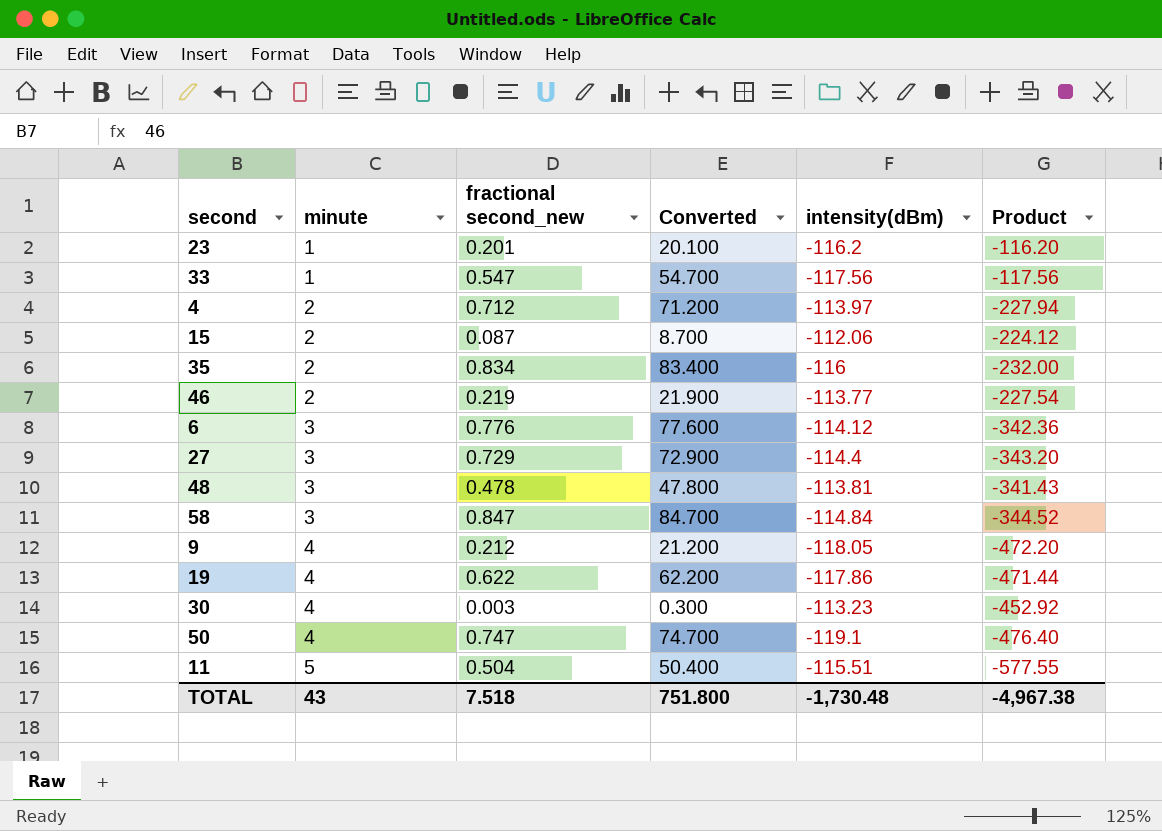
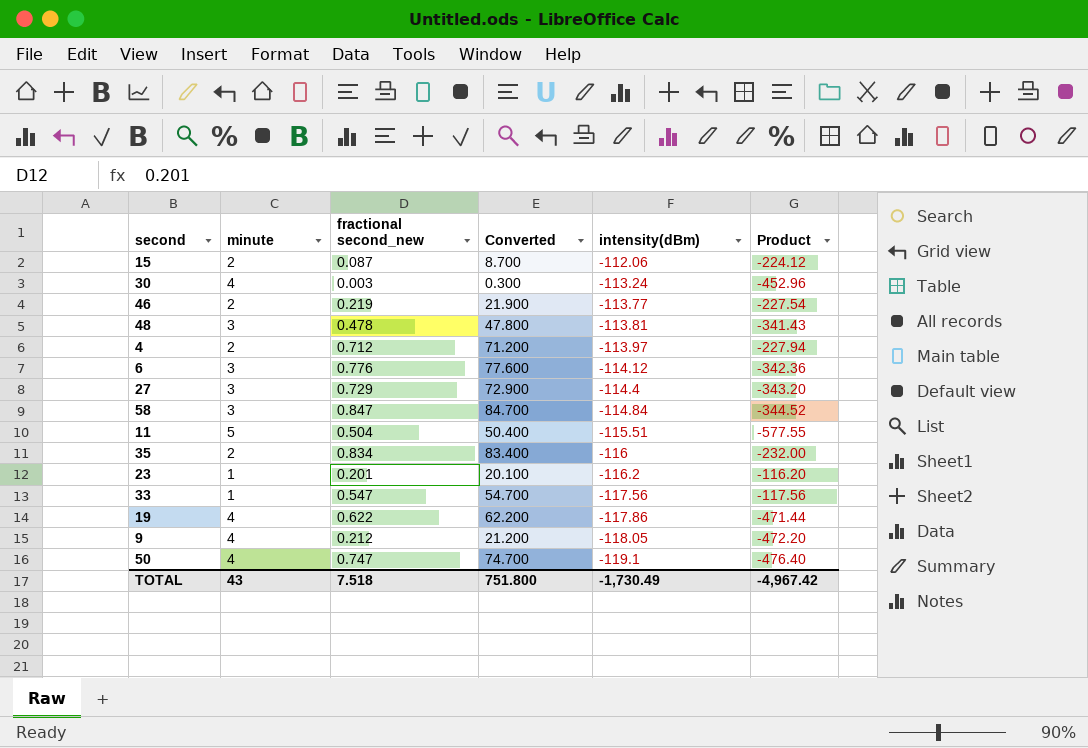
row order: minute ascending -> intensity(dBm) descending
30 | intensity(dBm): -113.23 -> -113.24
30 | Product: -452.92 -> -452.96
TOTAL | intensity(dBm): -1,730.48 -> -1,730.49
TOTAL | Product: -4,967.38 -> -4,967.42

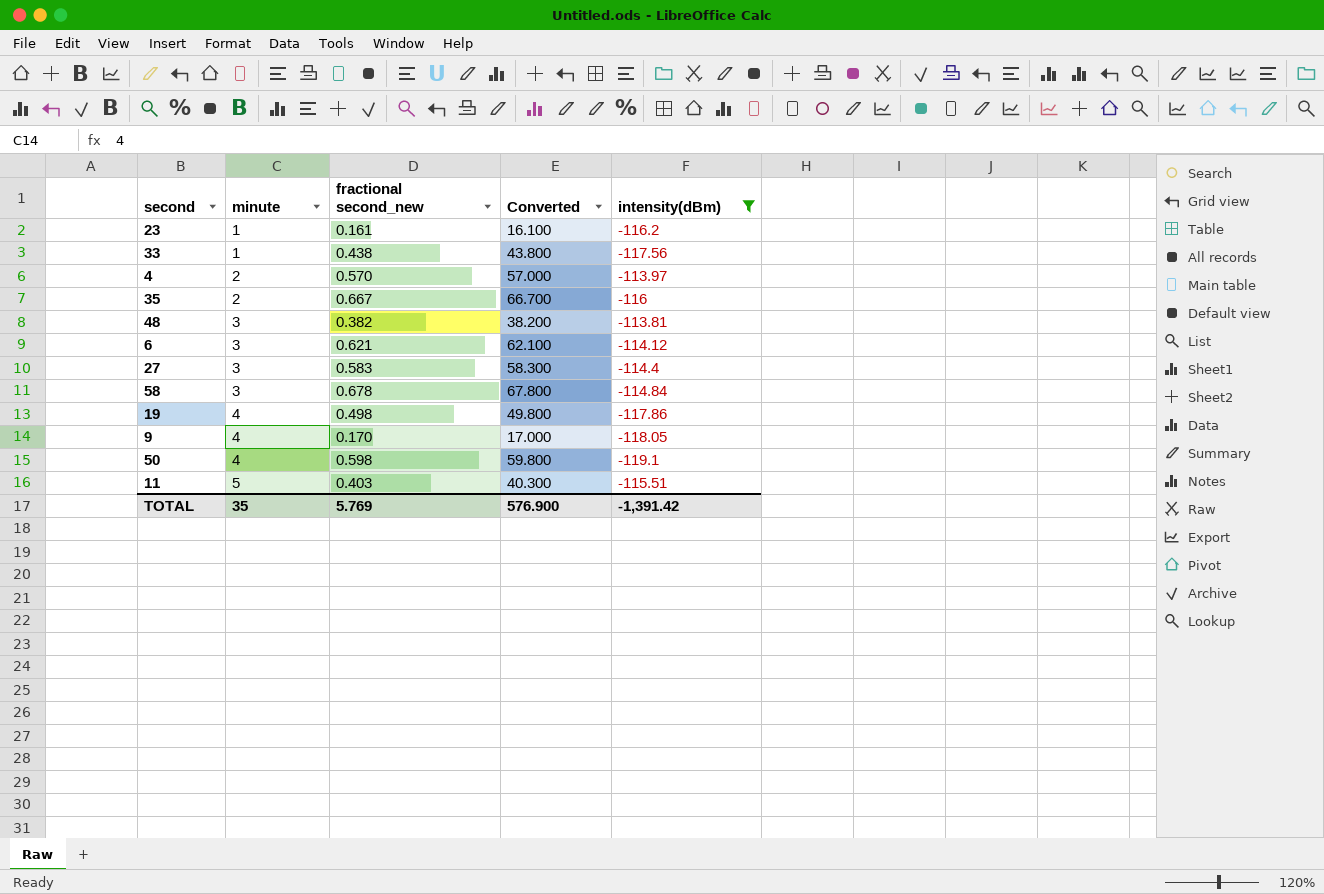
filter: none -> intensity(dBm) <= -113.81
row order: intensity(dBm) descending -> minute ascending
column Product | formula: [minute] * [intensity(dBm)] -> none
23 | fractional second_new: 0.201 -> 0.161
23 | Converted: 20.100 -> 16.100
33 | fractional second_new: 0.547 -> 0.438
33 | Converted: 54.700 -> 43.800
4 | fractional second_new: 0.712 -> 0.570
4 | Converted: 71.200 -> 57.000
35 | fractional second_new: 0.834 -> 0.667
35 | Converted: 83.400 -> 66.700
48 | fractional second_new: 0.478 -> 0.382
48 | Converted: 47.800 -> 38.200
6 | fractional second_new: 0.776 -> 0.621
6 | Converted: 77.600 -> 62.100
27 | fractional second_new: 0.729 -> 0.583
27 | Converted: 72.900 -> 58.300
58 | fractional second_new: 0.847 -> 0.678
58 | Converted: 84.700 -> 67.800
19 | fractional second_new: 0.622 -> 0.498
19 | Converted: 62.200 -> 49.800
9 | fractional second_new: 0.212 -> 0.170
9 | Converted: 21.200 -> 17.000
50 | fractional second_new: 0.747 -> 0.598
50 | Converted: 74.700 -> 59.800
11 | fractional second_new: 0.504 -> 0.403
11 | Converted: 50.400 -> 40.300
TOTAL | minute: 43 -> 35
TOTAL | fractional second_new: 7.518 -> 5.769
TOTAL | Converted: 751.800 -> 576.900
TOTAL | intensity(dBm): -1,730.49 -> -1,391.42

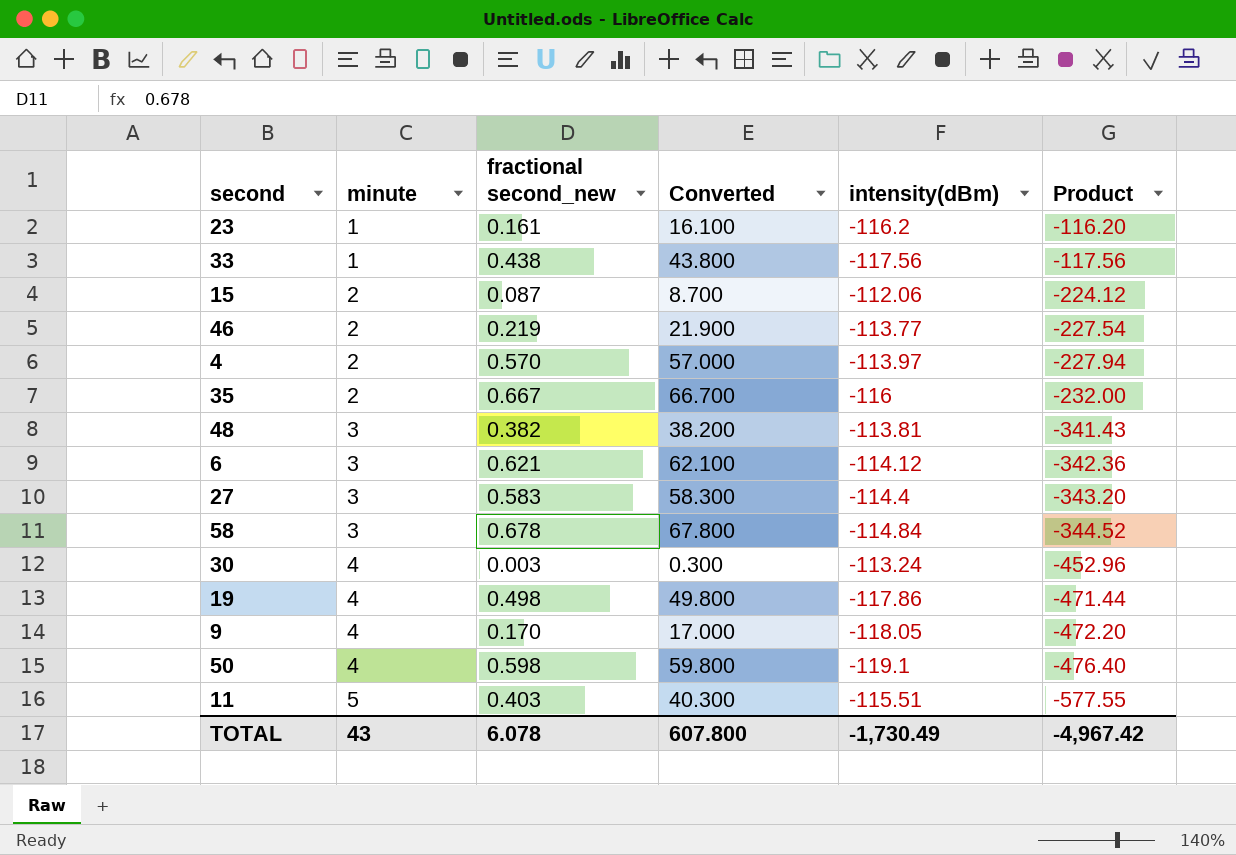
filter: intensity(dBm) <= -113.81 -> none
column Product | formula: none -> [minute] * [intensity(dBm)]
TOTAL | minute: 35 -> 43
TOTAL | fractional second_new: 5.769 -> 6.078
TOTAL | Converted: 576.900 -> 607.800
TOTAL | intensity(dBm): -1,391.42 -> -1,730.49

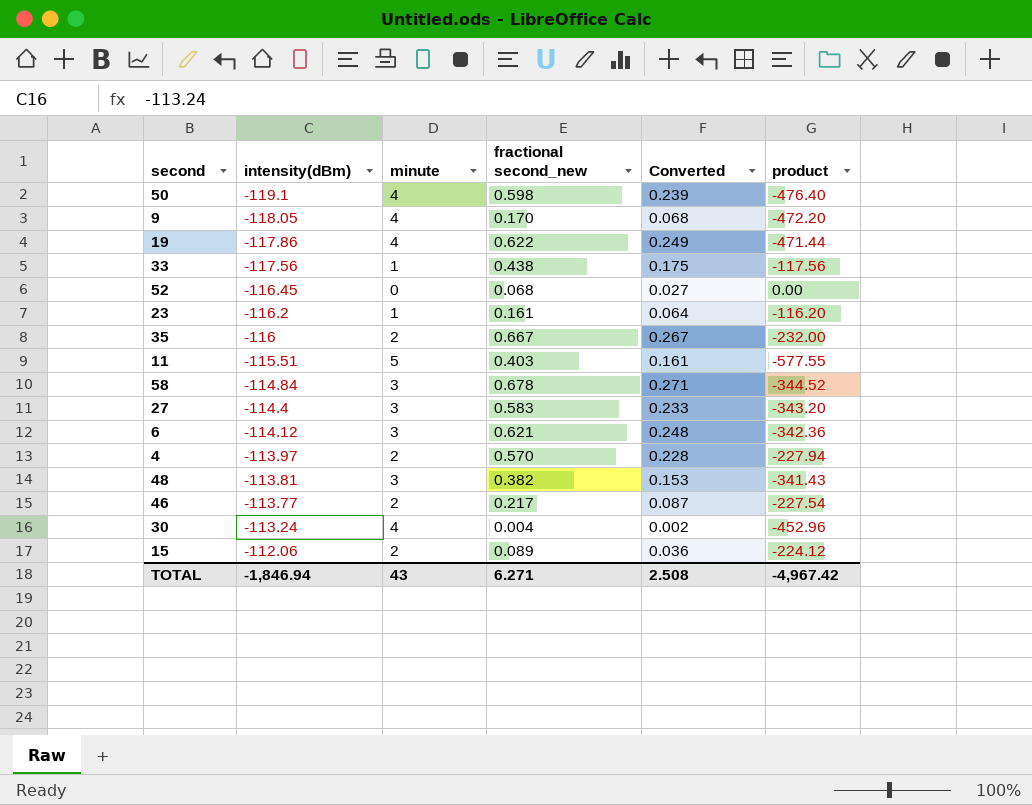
row order: minute ascending -> intensity(dBm) ascending
column intensity(dBm) | position: 5 -> 2
column Converted | formula: [fractional second_new] * 100 -> [fractional second_new] * 0.4
column name: Product -> product
19 | fractional second_new: 0.498 -> 0.622
row 52: none -> -116.45 | 0 | 0.068 | 0.027 | 0.00
46 | fractional second_new: 0.219 -> 0.217
30 | fractional second_new: 0.003 -> 0.004
15 | fractional second_new: 0.087 -> 0.089
TOTAL | intensity(dBm): -1,730.49 -> -1,846.94
TOTAL | fractional second_new: 6.078 -> 6.271
TOTAL | Converted: 607.800 -> 2.508

